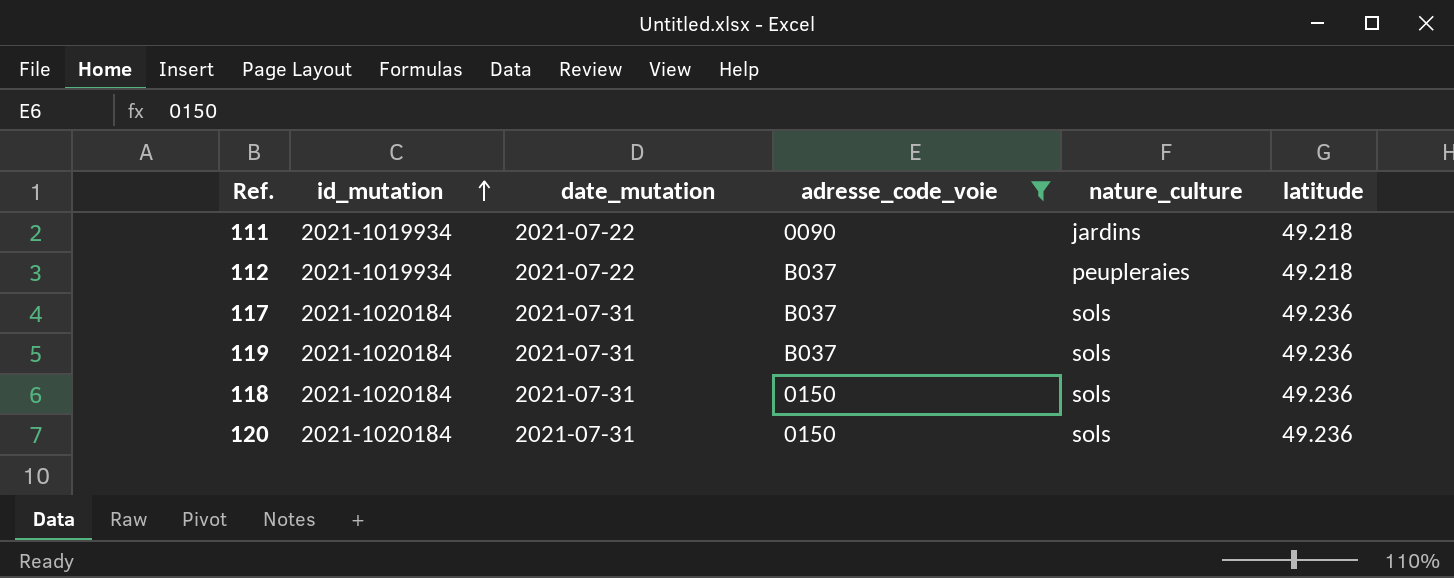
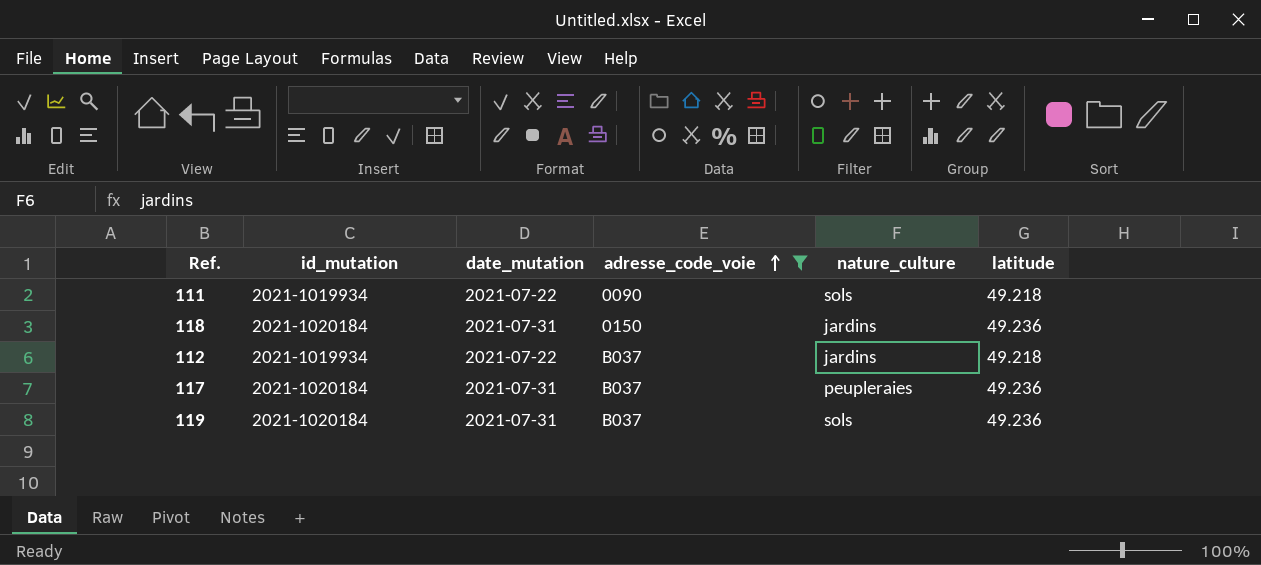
row order: id_mutation ascending -> adresse_code_voie ascending
row 120: 2021-1020184 | 2021-07-31 | 0150 | sols | 49.236 -> none
111 | nature_culture: jardins -> sols
118 | nature_culture: sols -> jardins
112 | nature_culture: peupleraies -> jardins
117 | nature_culture: sols -> peupleraies

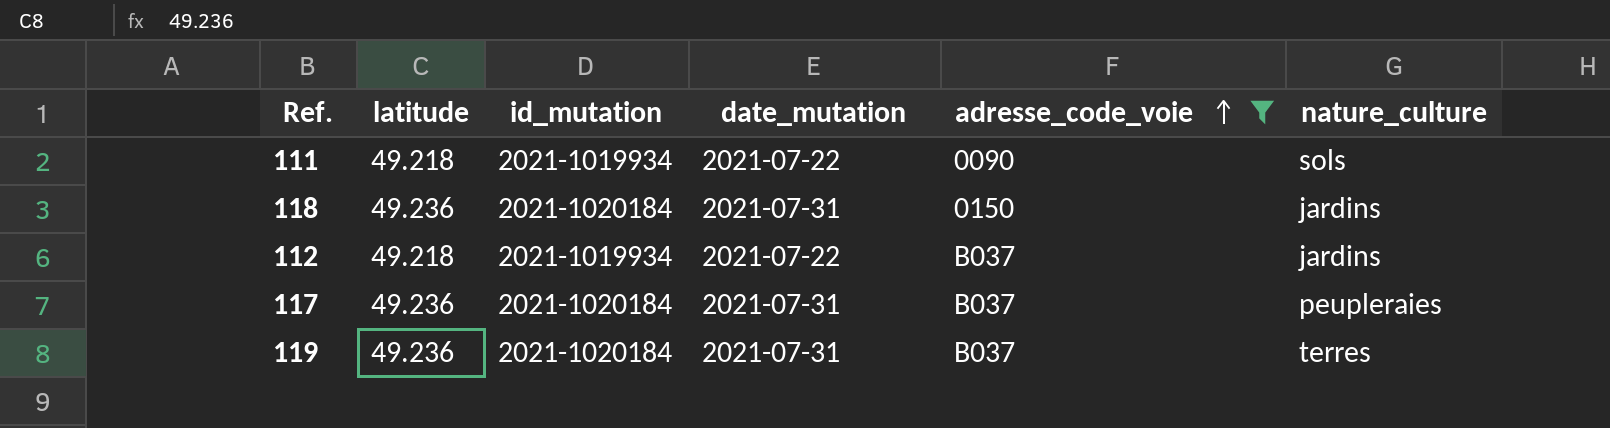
column latitude | position: 6 -> 2
119 | nature_culture: sols -> terres

